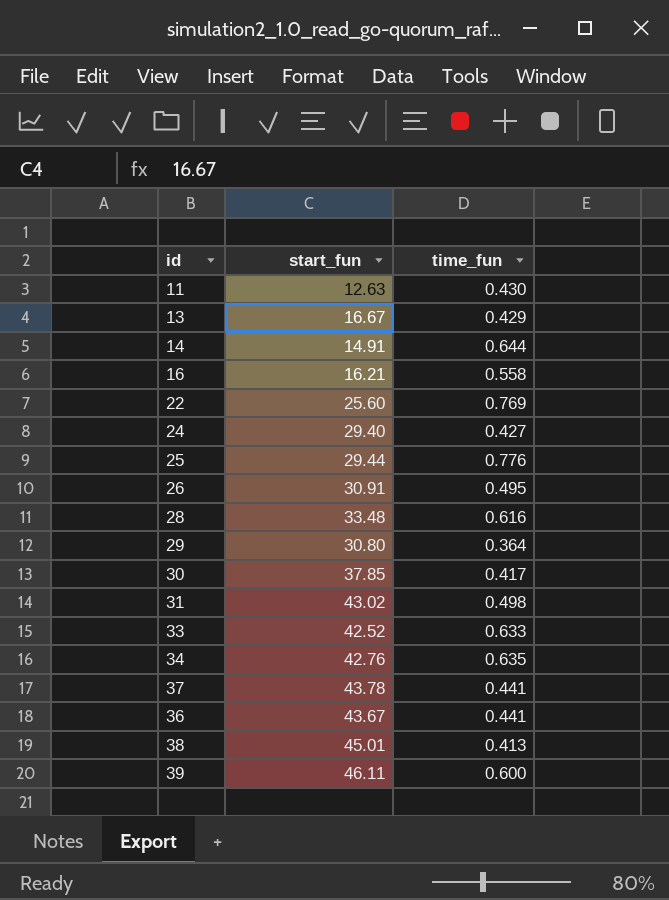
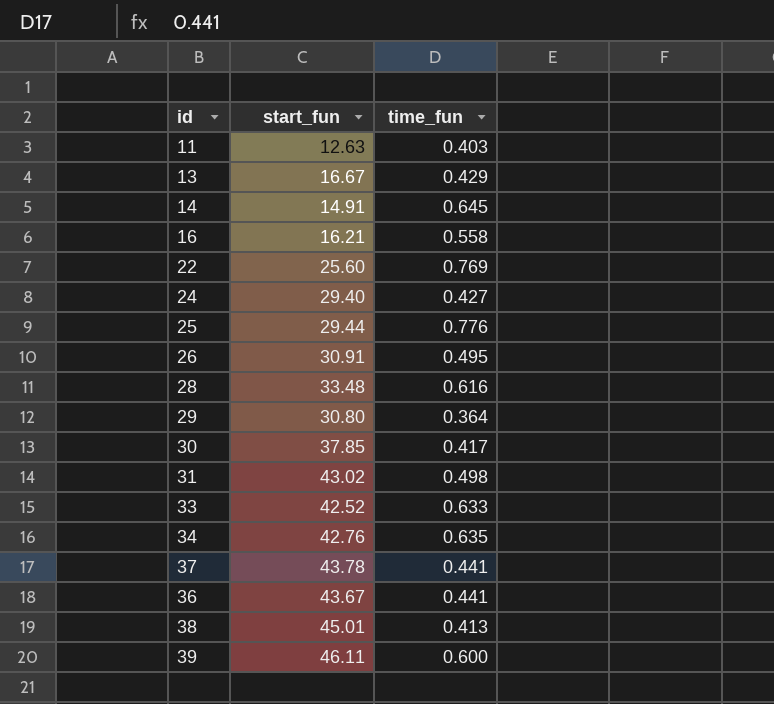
11 | time_fun: 0.430 -> 0.403
14 | time_fun: 0.644 -> 0.645

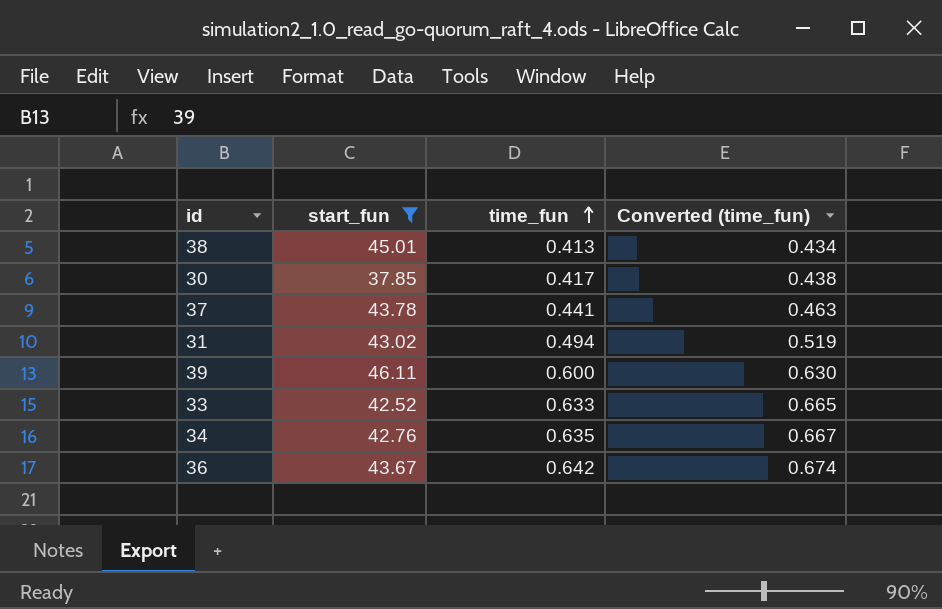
filter: none -> start_fun >= 37.85
row order: none -> time_fun ascending
column Converted (time_fun) | formula: none -> [time_fun] * 1.05
31 | time_fun: 0.498 -> 0.494
36 | time_fun: 0.441 -> 0.642

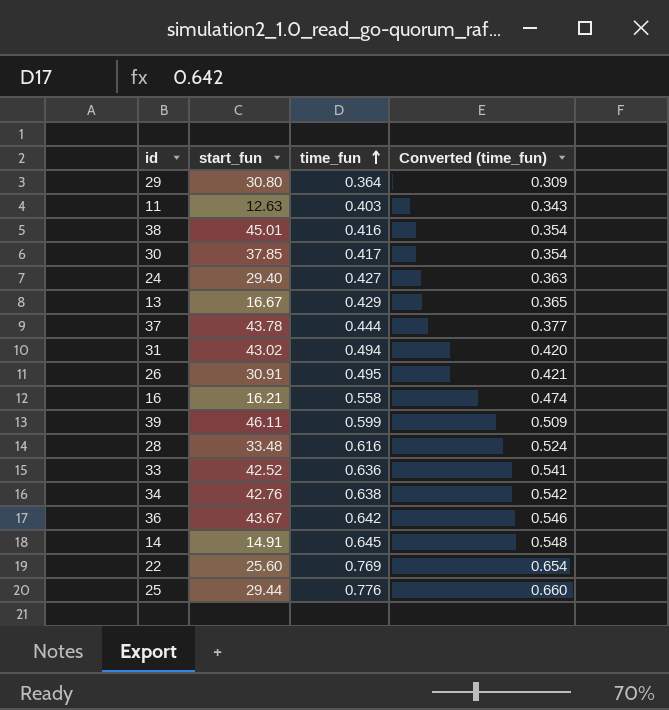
filter: start_fun >= 37.85 -> none
column Converted (time_fun) | formula: [time_fun] * 1.05 -> [time_fun] * 0.85
38 | time_fun: 0.413 -> 0.416
37 | time_fun: 0.441 -> 0.444
39 | time_fun: 0.600 -> 0.599
33 | time_fun: 0.633 -> 0.636
34 | time_fun: 0.635 -> 0.638

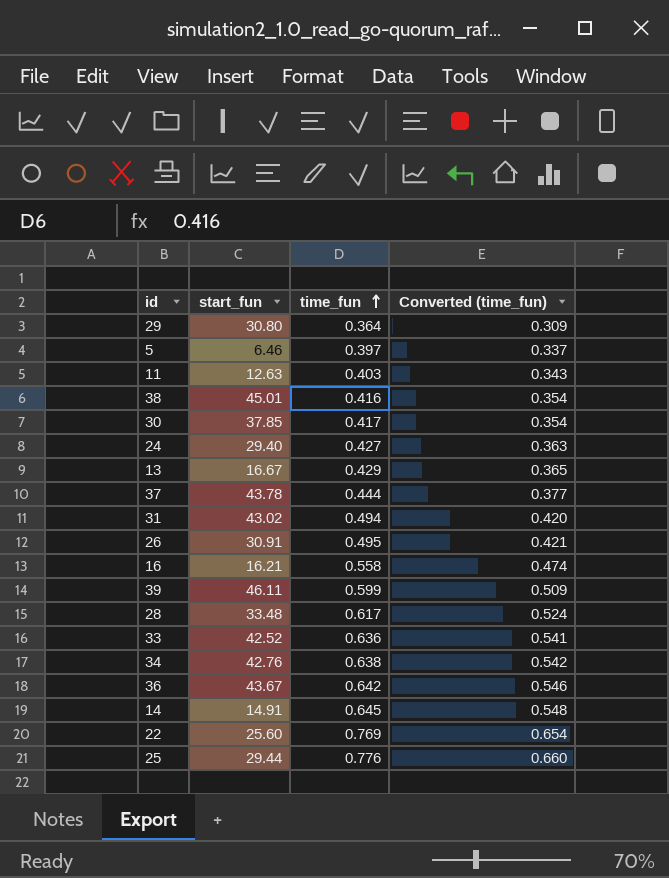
row 5: none -> 6.46 | 0.397 | 0.337
28 | time_fun: 0.616 -> 0.617

